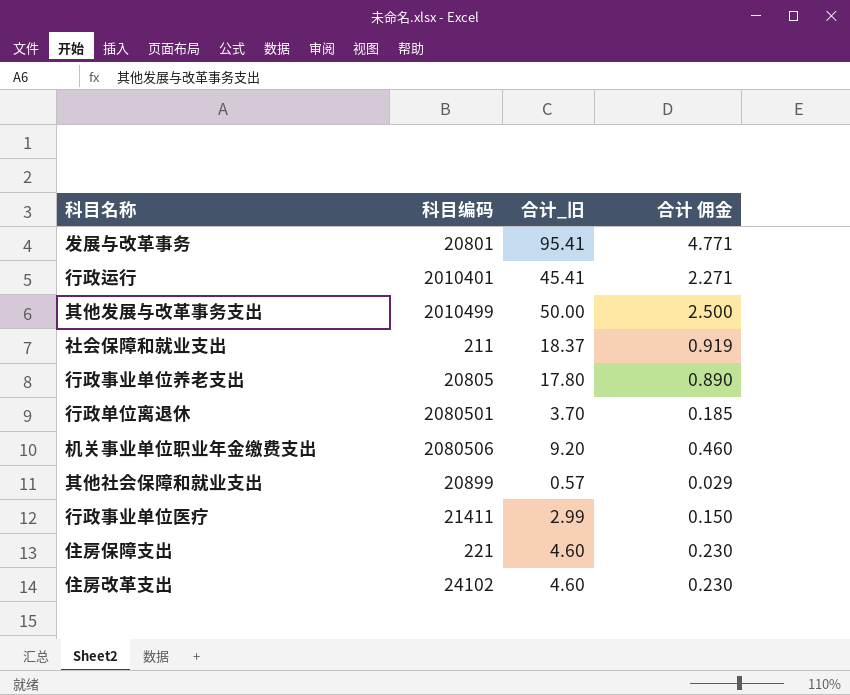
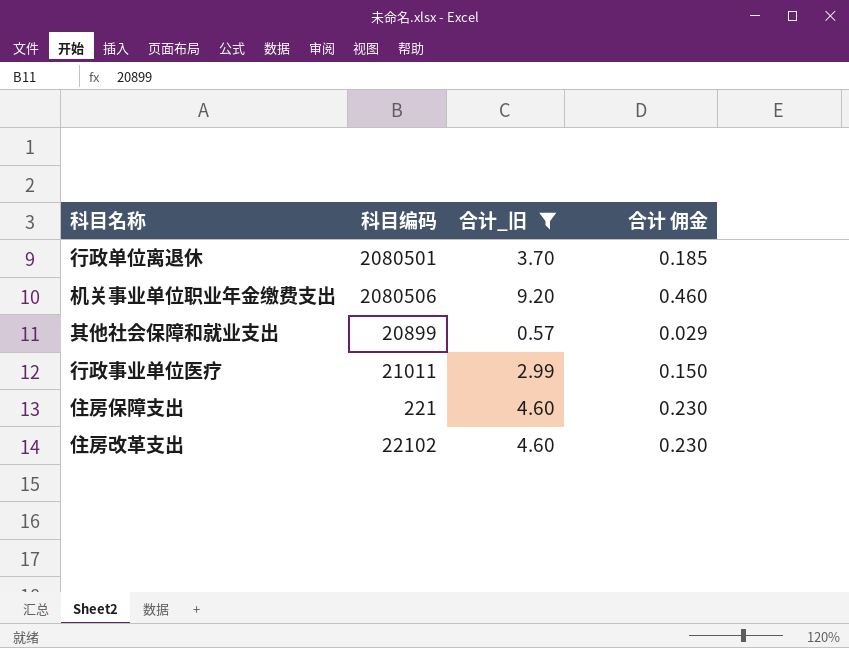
filter: none -> 合计_旧 <= 9.20
行政事业单位医疗 | 科目编码: 21411 -> 21011
住房改革支出 | 科目编码: 24102 -> 22102

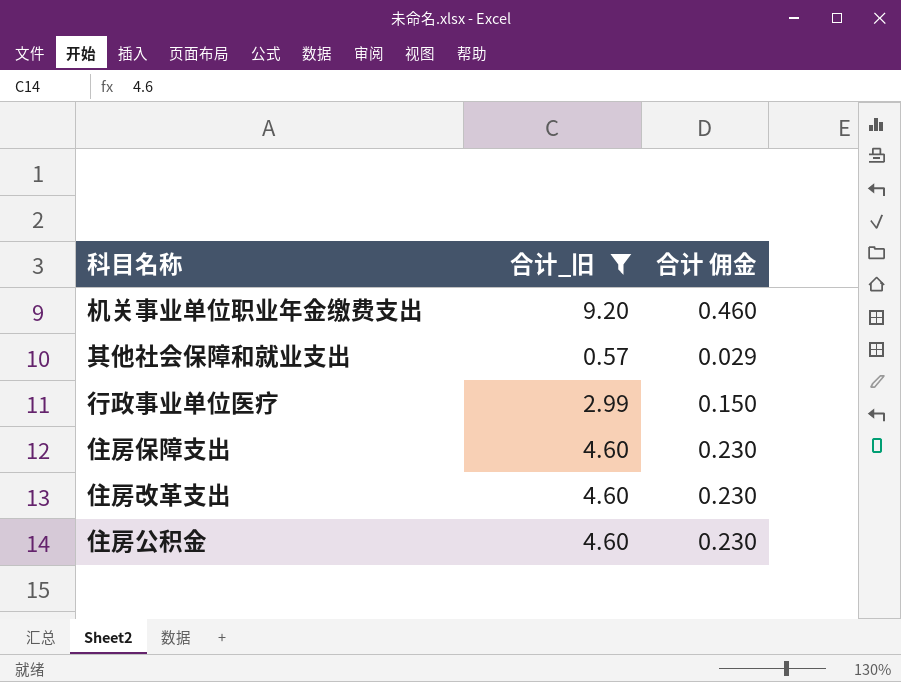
column 科目编码 | position: 2 -> none
row 行政单位离退休: 2080501 | 3.70 | 0.185 -> none
row 住房公积金: none -> 4.60 | 0.230

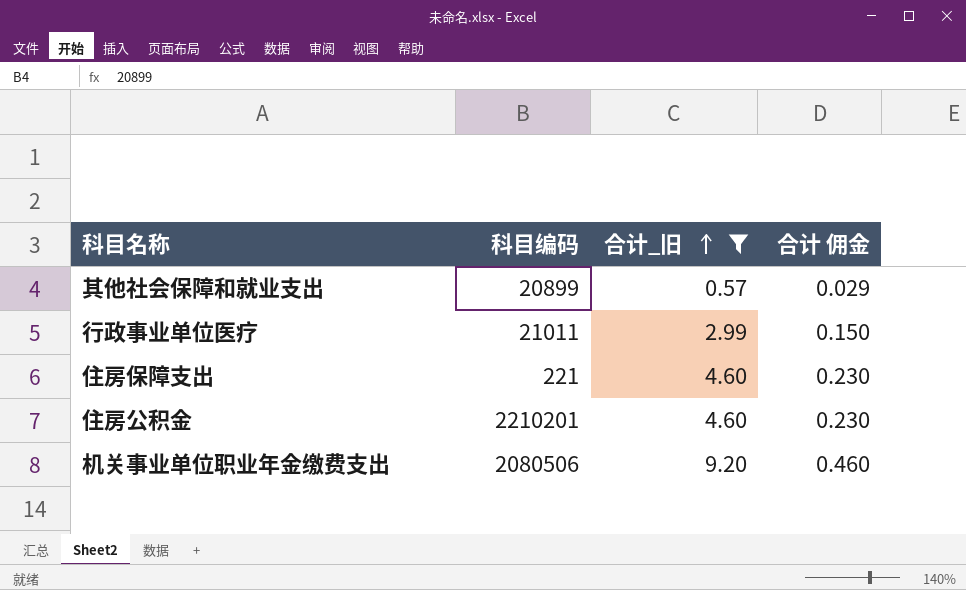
row order: none -> 合计_旧 ascending
column 科目编码 | position: none -> 2
row 住房改革支出: 4.60 | 0.230 -> none

